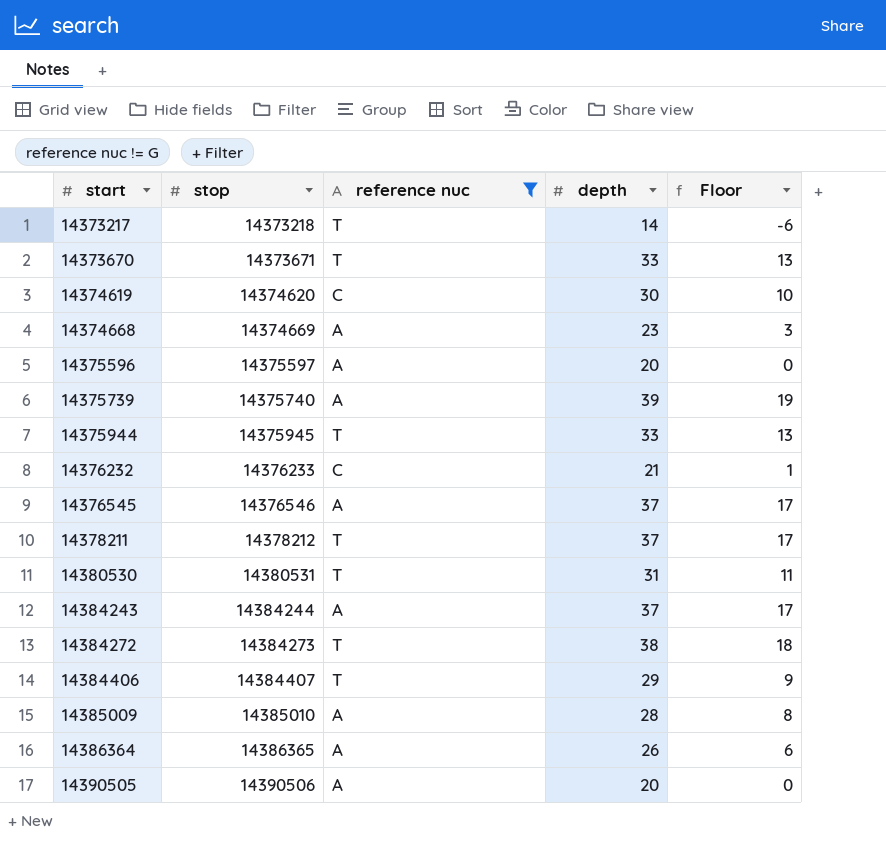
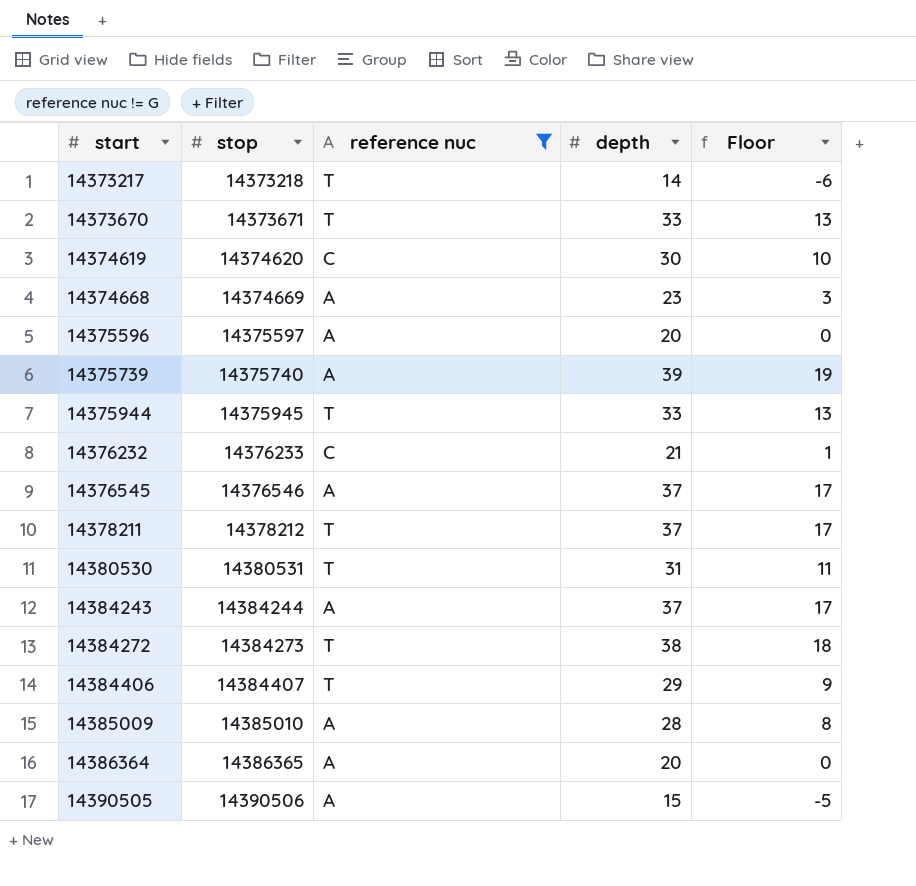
14386364 | depth: 26 -> 20
14386364 | Floor: 6 -> 0
14390505 | depth: 20 -> 15
14390505 | Floor: 0 -> -5

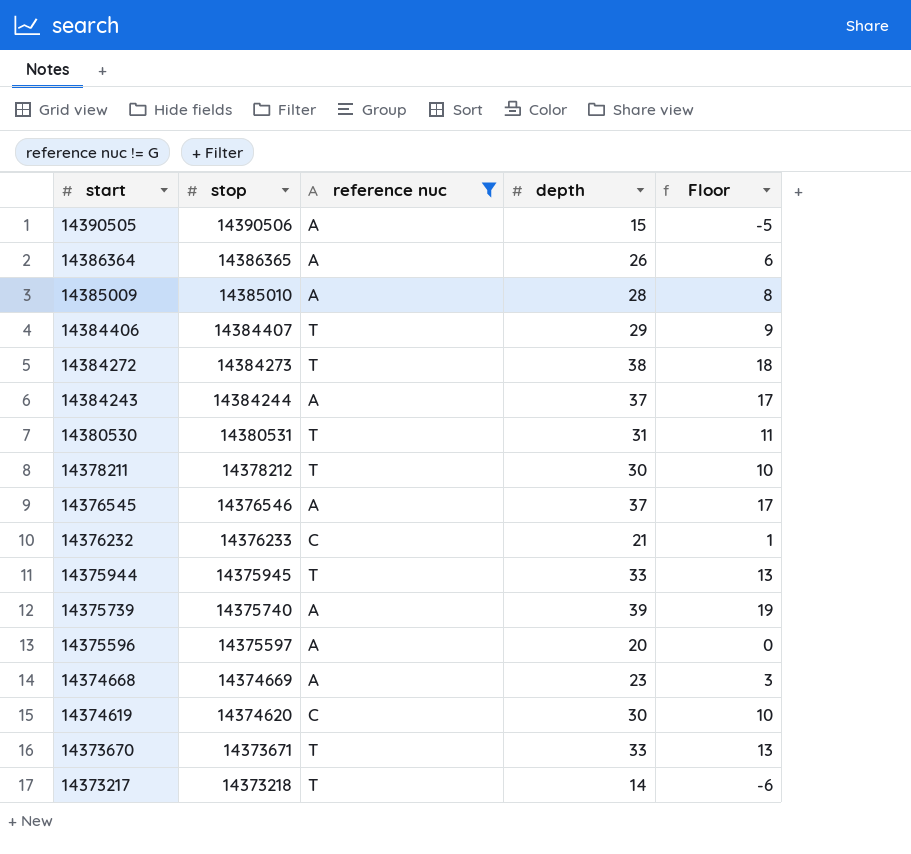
row order: start ascending -> start descending
14386364 | depth: 20 -> 26
14386364 | Floor: 0 -> 6
14378211 | depth: 37 -> 30
14378211 | Floor: 17 -> 10

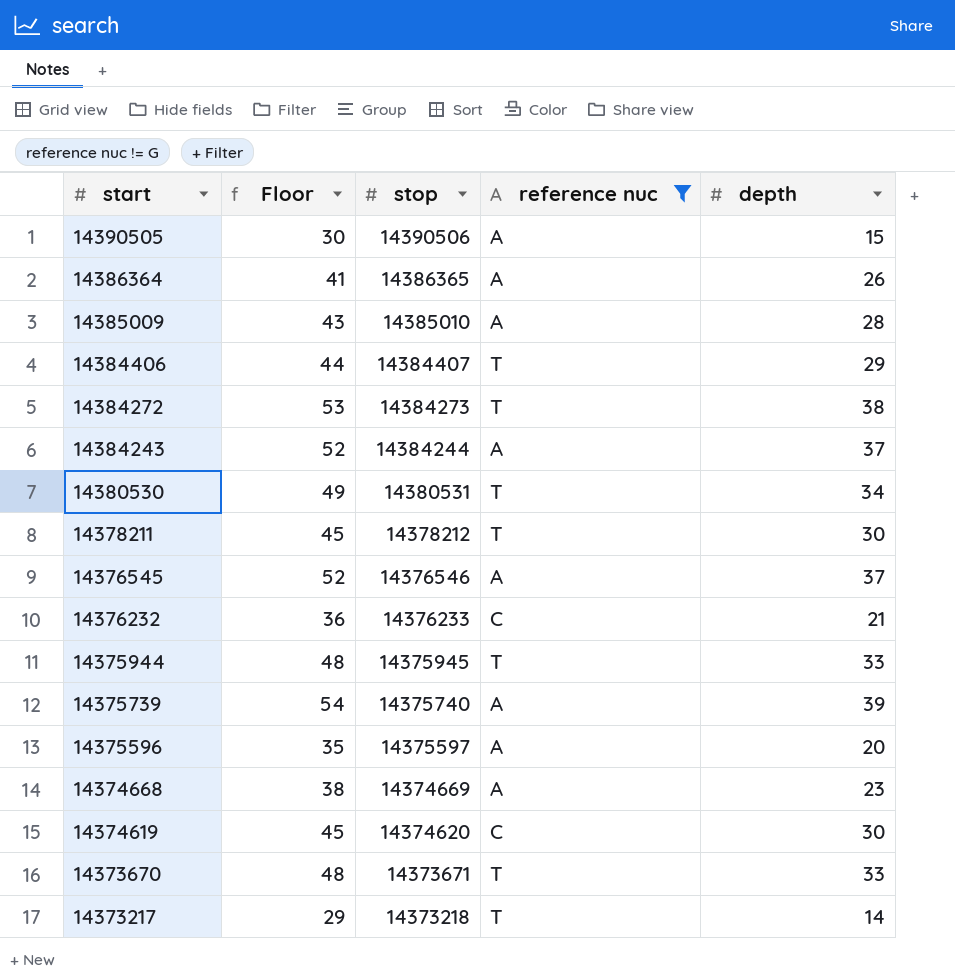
column Floor | formula: [depth] - 20 -> [depth] + 15
column Floor | position: 5 -> 2
14380530 | depth: 31 -> 34

